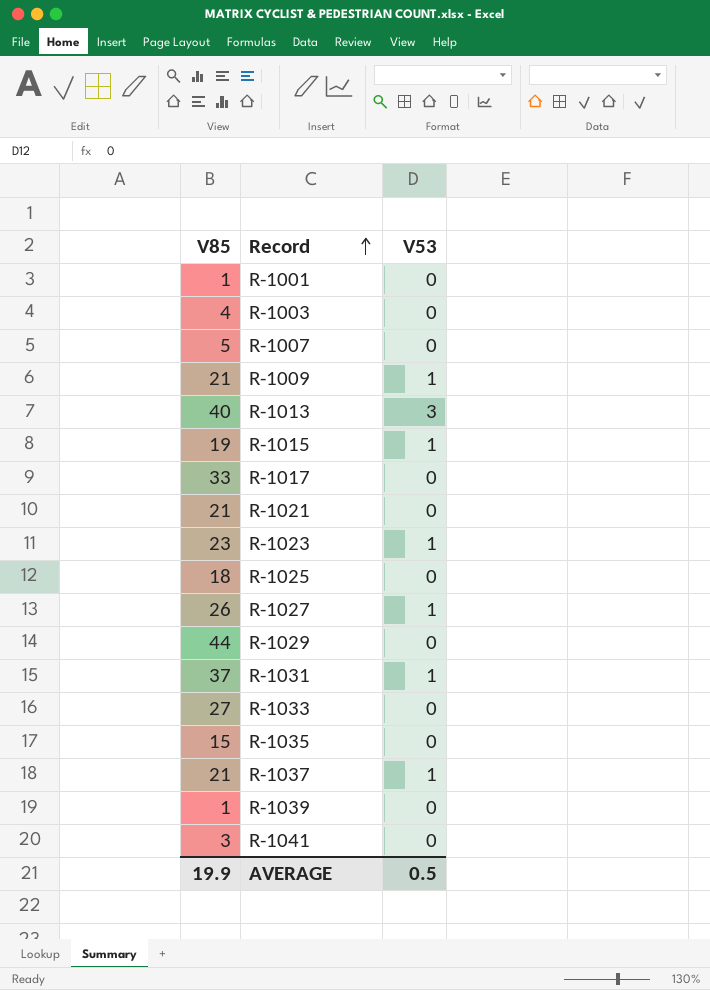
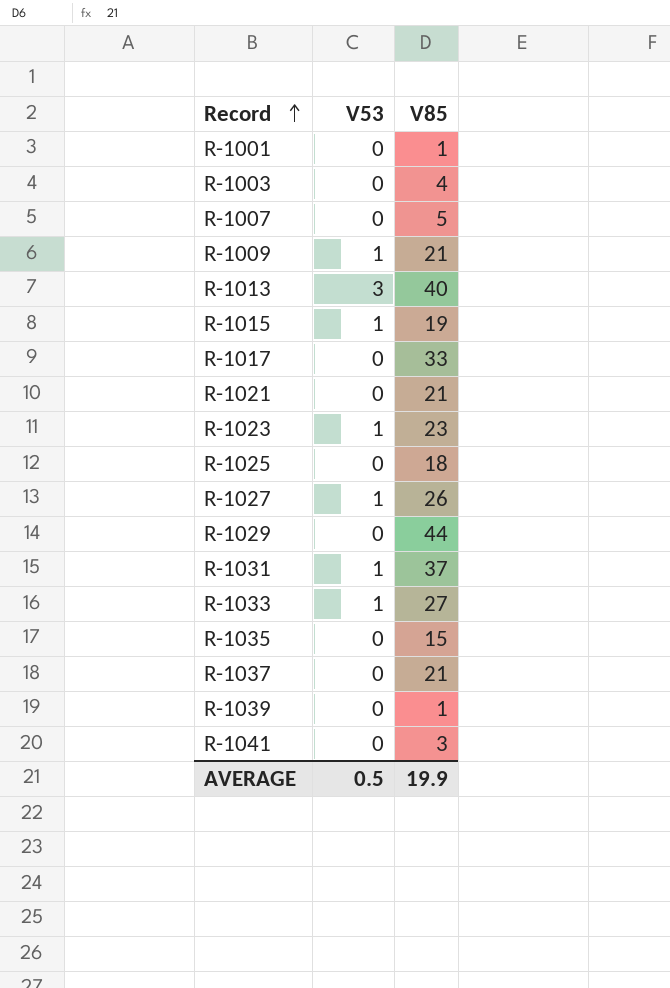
column V85 | position: 1 -> 3
R-1033 | V53: 0 -> 1
R-1037 | V53: 1 -> 0

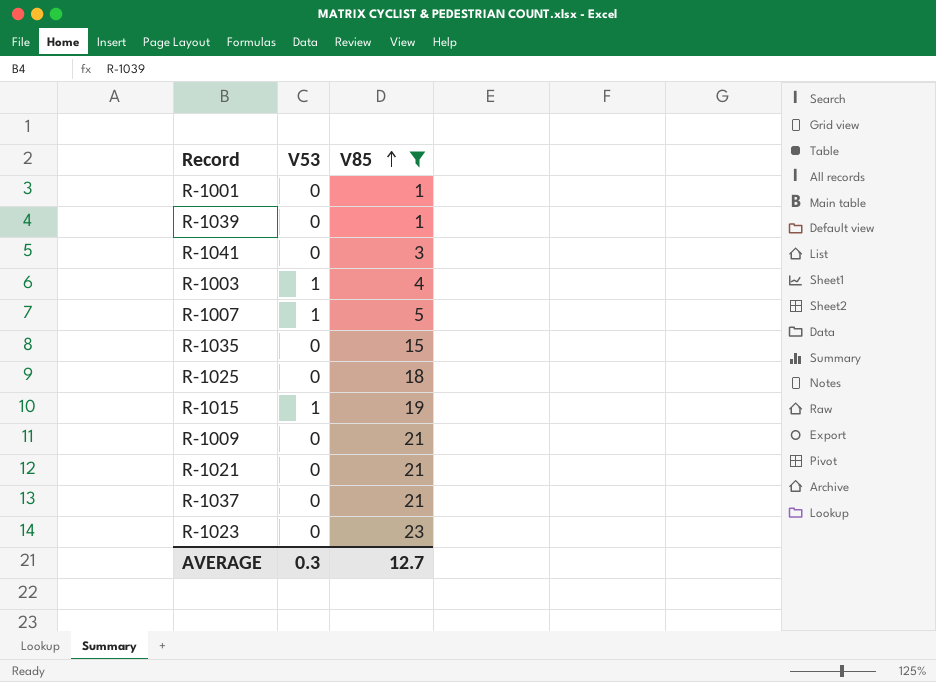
filter: none -> V85 <= 23
row order: Record ascending -> V85 ascending
R-1003 | V53: 0 -> 1
R-1007 | V53: 0 -> 1
R-1009 | V53: 1 -> 0
R-1023 | V53: 1 -> 0
AVERAGE | V53: 0.5 -> 0.3
AVERAGE | V85: 19.9 -> 12.7

